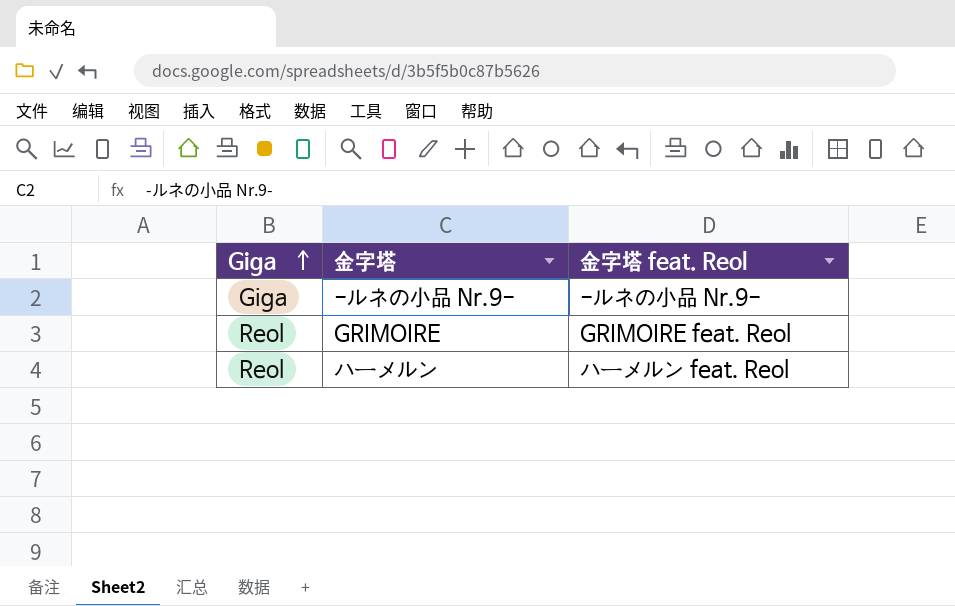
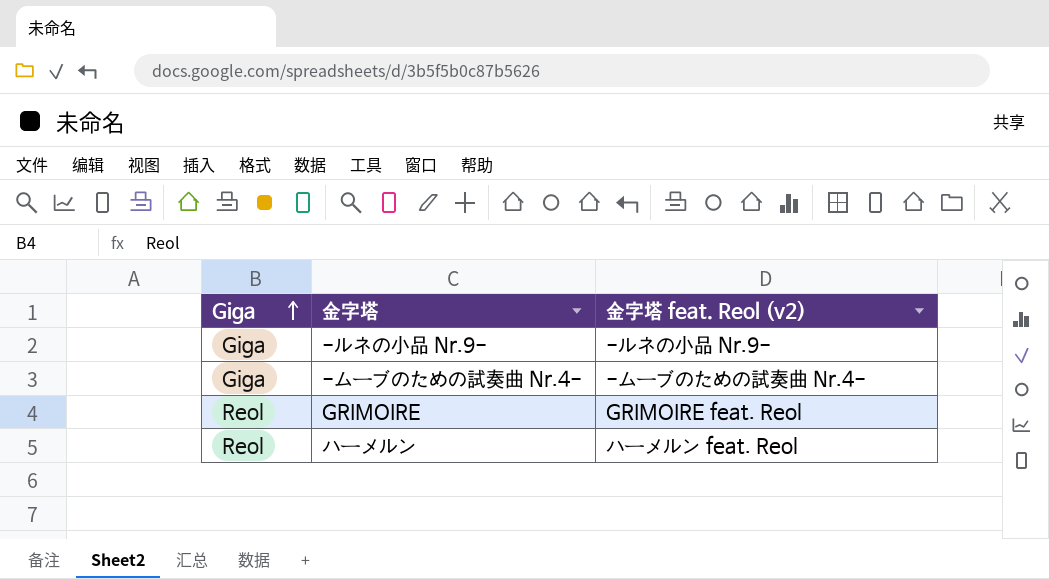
column name: 金字塔 feat. Reol -> 金字塔 feat. Reol (v2)
row -ムーブのための試奏曲 Nr.4-: none -> Giga | -ムーブのための試奏曲 Nr.4-

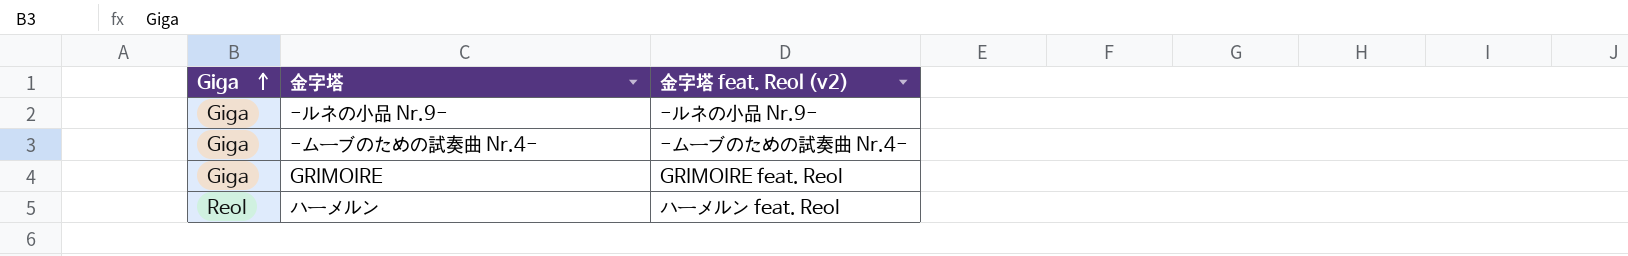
GRIMOIRE | Giga: Reol -> Giga

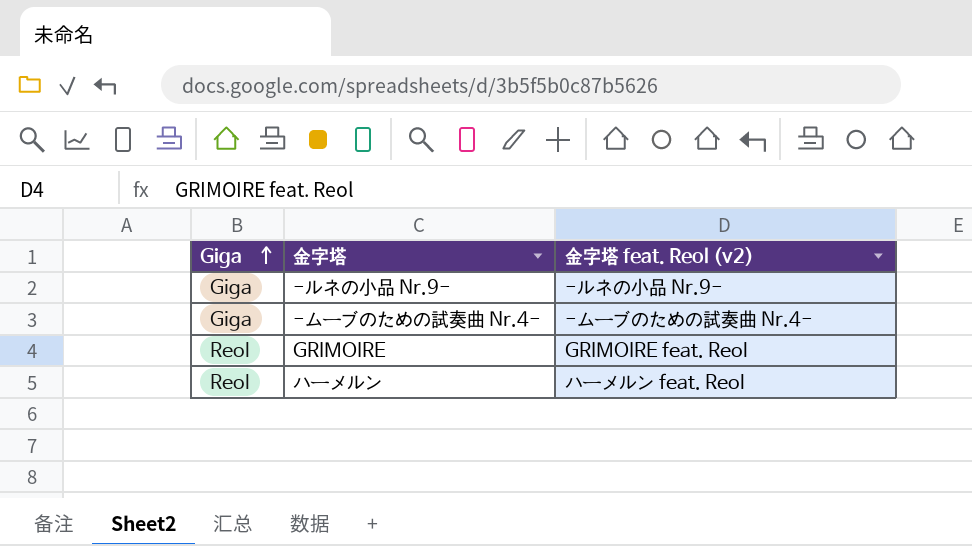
GRIMOIRE | Giga: Giga -> Reol

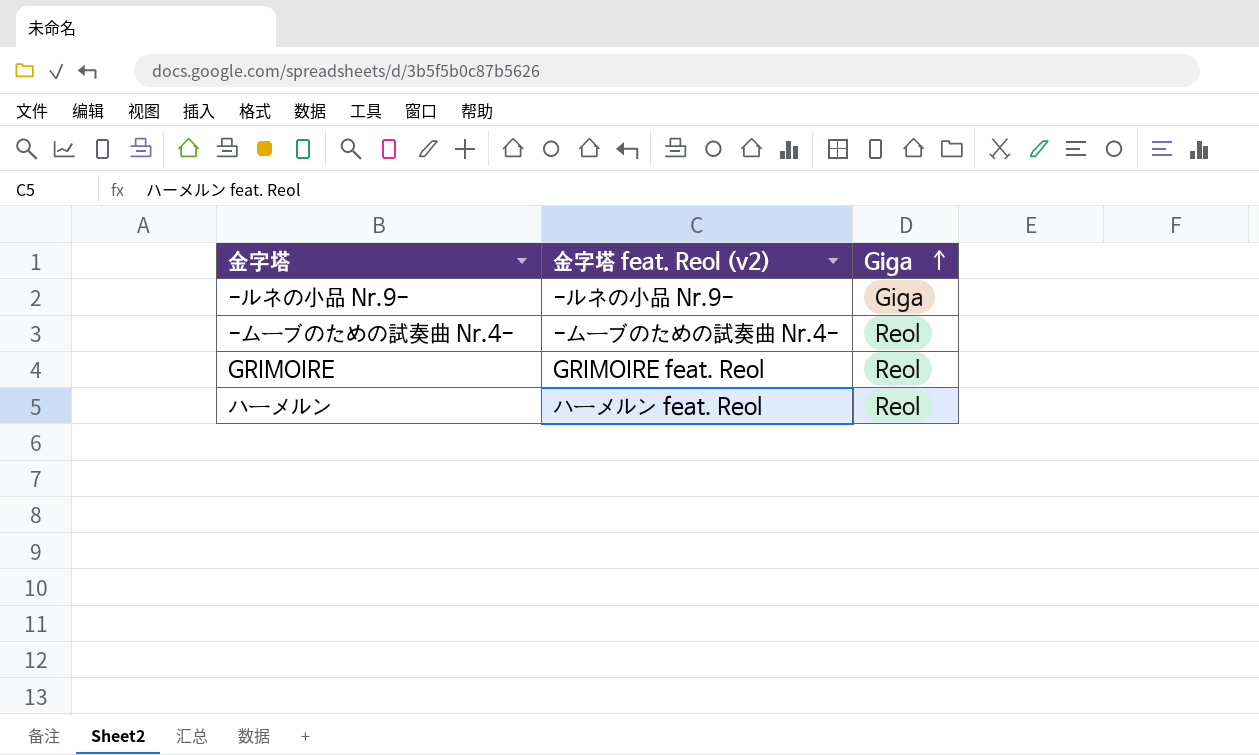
column Giga | position: 1 -> 3
-ムーブのための試奏曲 Nr.4- | Giga: Giga -> Reol

